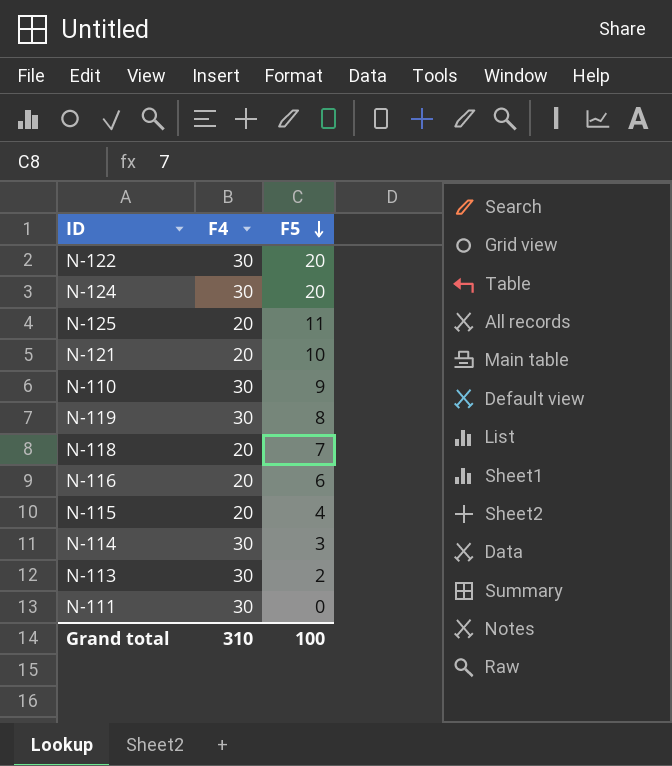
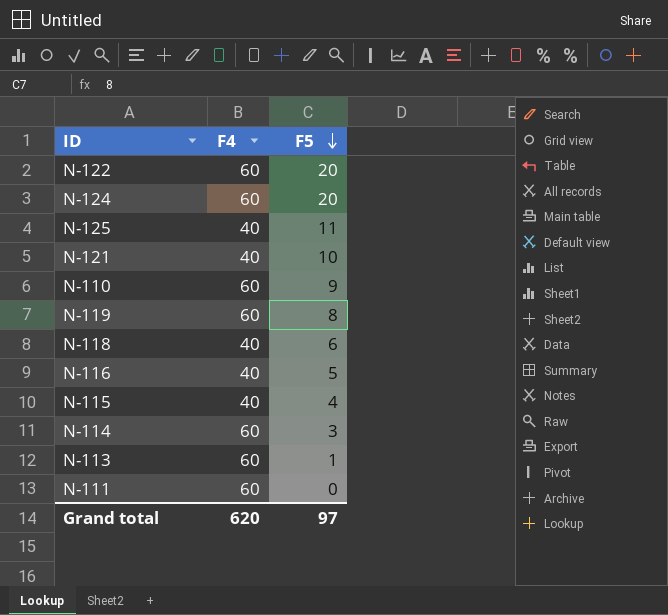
N-122 | F4: 30 -> 60
N-124 | F4: 30 -> 60
N-125 | F4: 20 -> 40
N-121 | F4: 20 -> 40
N-110 | F4: 30 -> 60
N-119 | F4: 30 -> 60
N-118 | F4: 20 -> 40
N-118 | F5: 7 -> 6
N-116 | F4: 20 -> 40
N-116 | F5: 6 -> 5
N-115 | F4: 20 -> 40
N-114 | F4: 30 -> 60
N-113 | F4: 30 -> 60
N-113 | F5: 2 -> 1
N-111 | F4: 30 -> 60
Grand total | F4: 310 -> 620
Grand total | F5: 100 -> 97

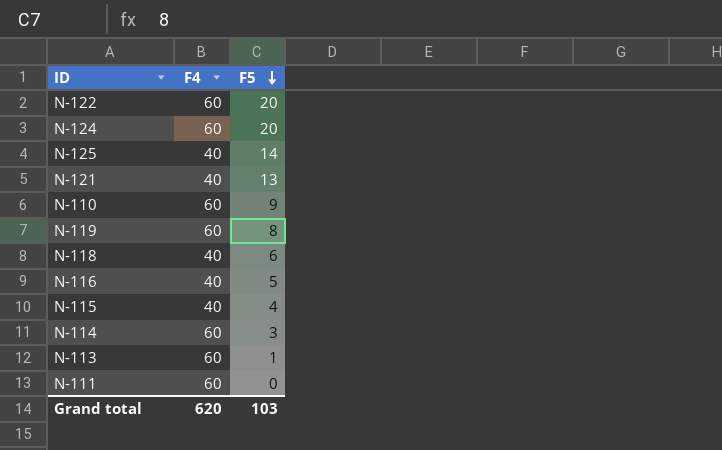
N-125 | F5: 11 -> 14
N-121 | F5: 10 -> 13
Grand total | F5: 97 -> 103

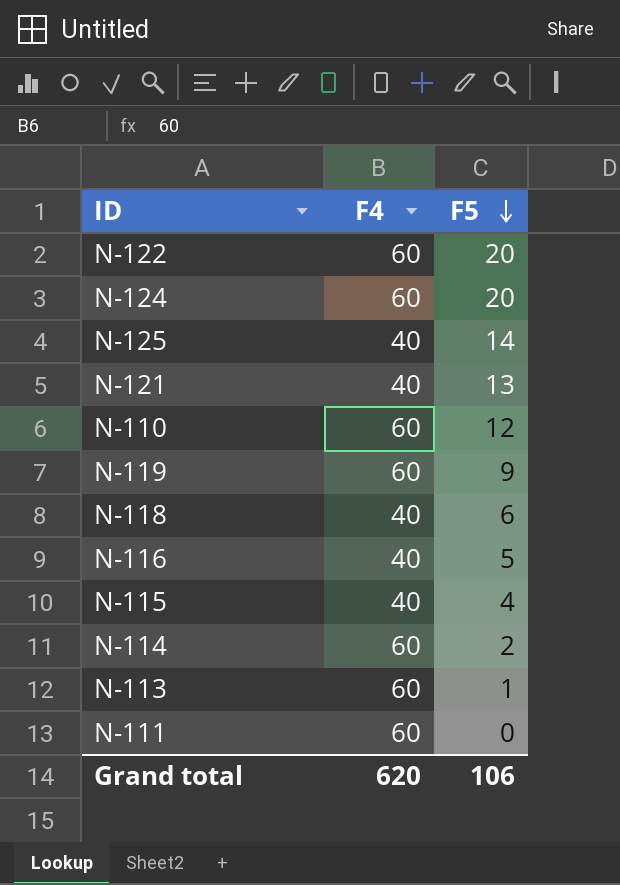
N-110 | F5: 9 -> 12
N-119 | F5: 8 -> 9
N-114 | F5: 3 -> 2
Grand total | F5: 103 -> 106

